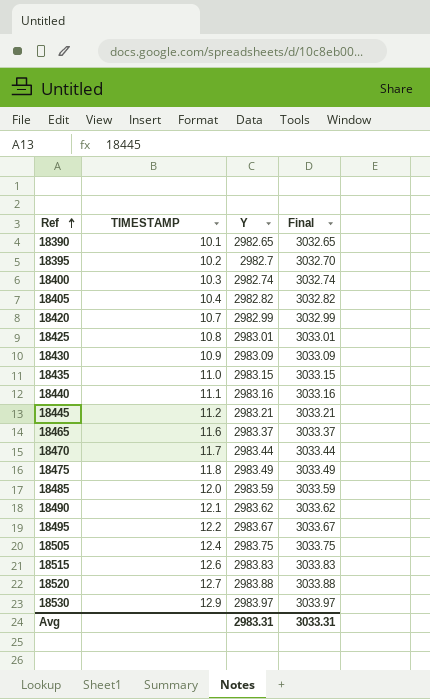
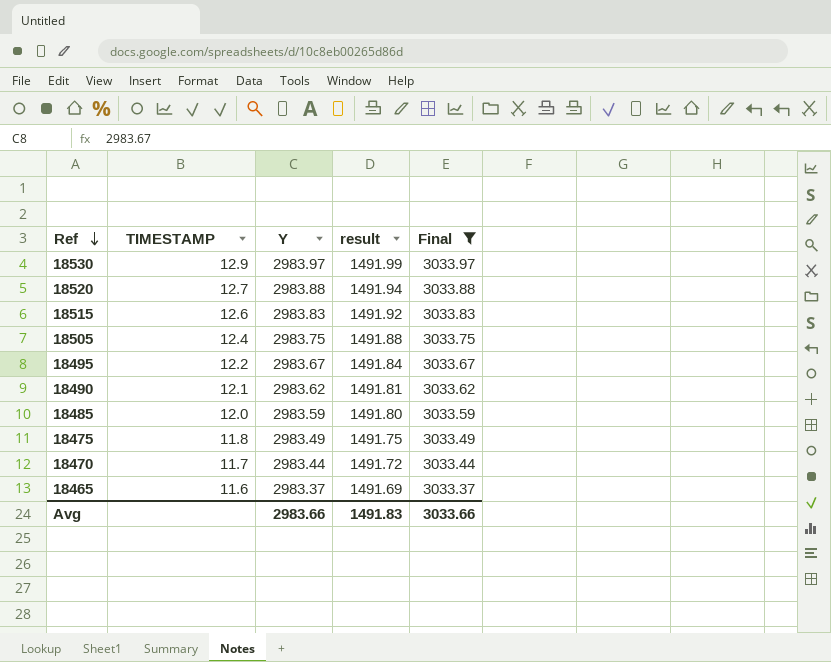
filter: none -> Final >= 3033.37
row order: Ref ascending -> Ref descending
column result | formula: none -> [Y] * 0.5
Avg | Y: 2983.31 -> 2983.66
Avg | Final: 3033.31 -> 3033.66

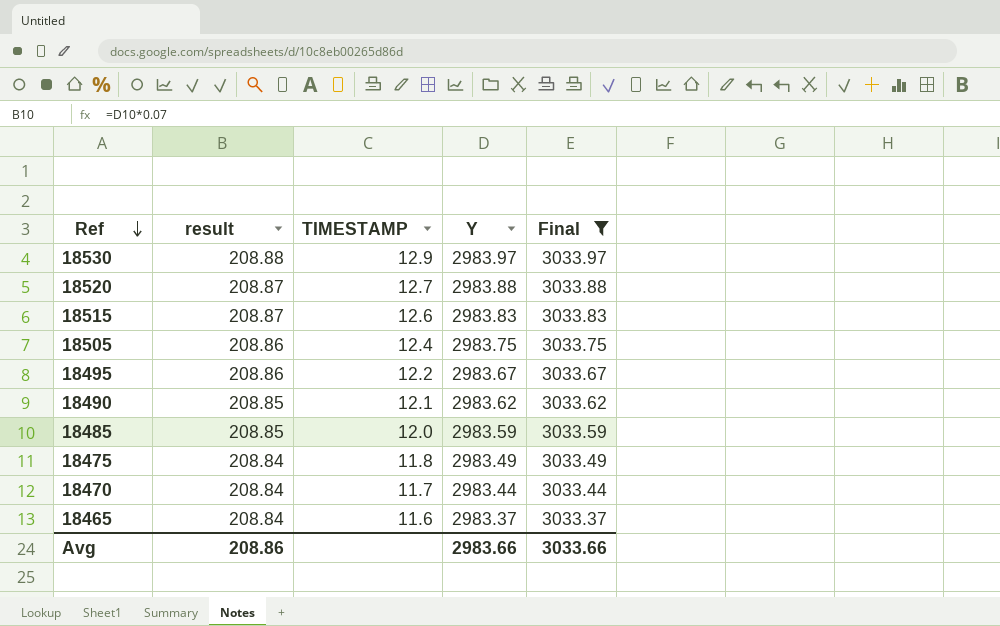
column result | formula: [Y] * 0.5 -> [Y] * 0.07
column result | position: 4 -> 2
Avg | result: 1491.83 -> 208.86

